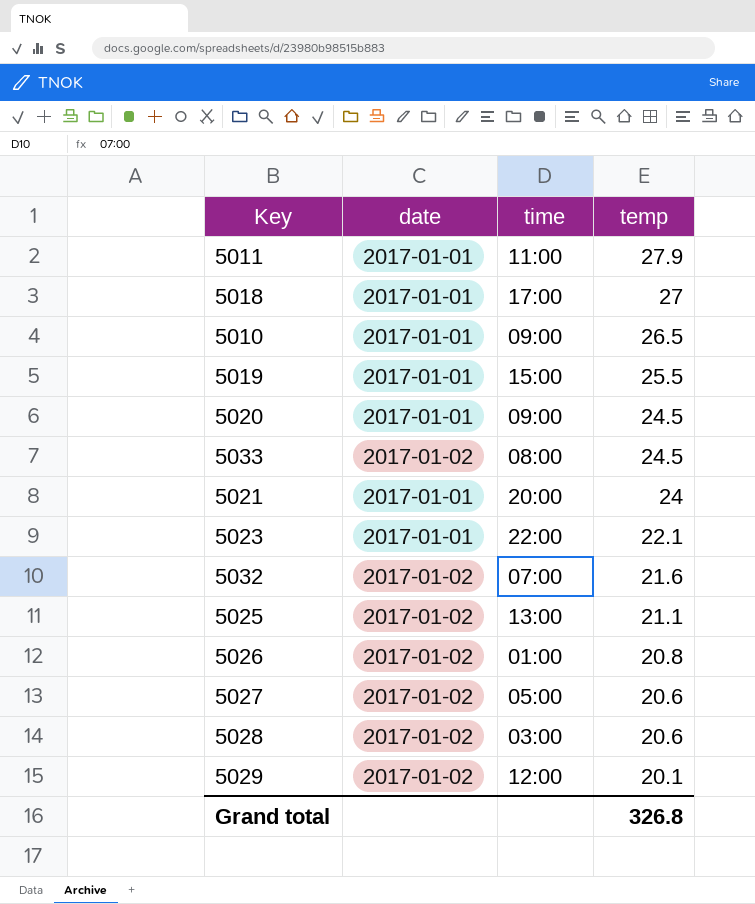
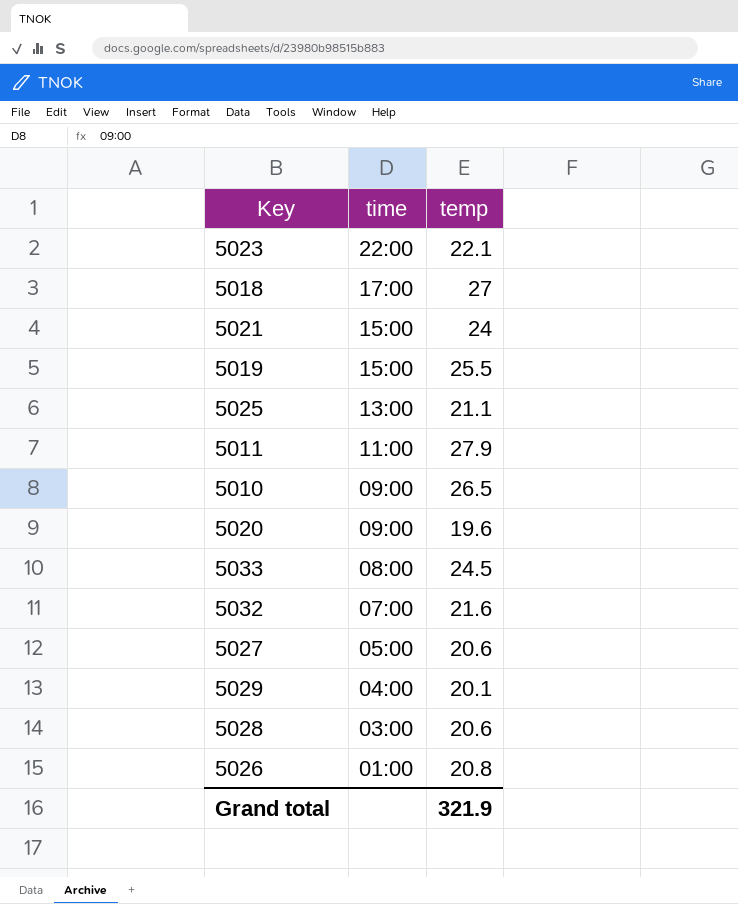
row order: temp descending -> time descending
column date | position: 2 -> none
5021 | time: 20:00 -> 15:00
5020 | temp: 24.5 -> 19.6
5029 | time: 12:00 -> 04:00
Grand total | temp: 326.8 -> 321.9

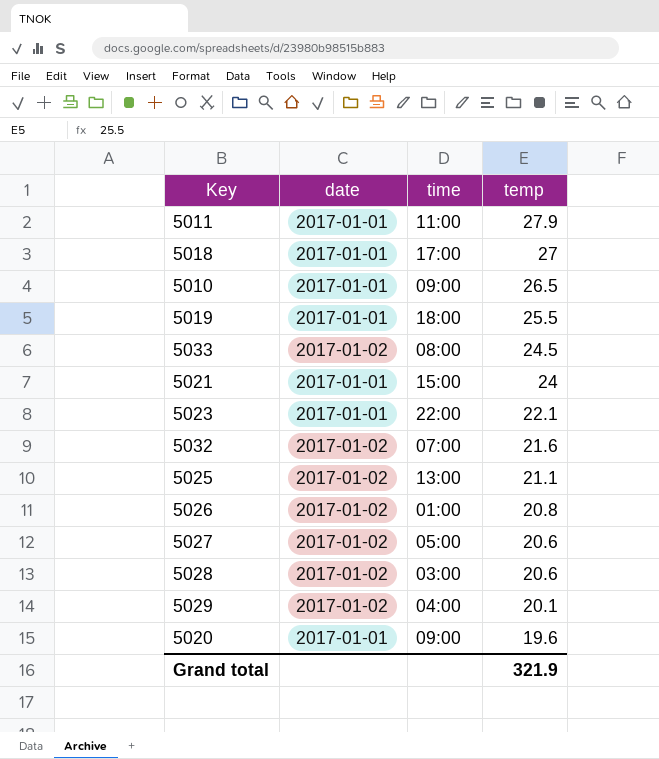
row order: time descending -> temp descending
column date | position: none -> 2
5019 | time: 15:00 -> 18:00

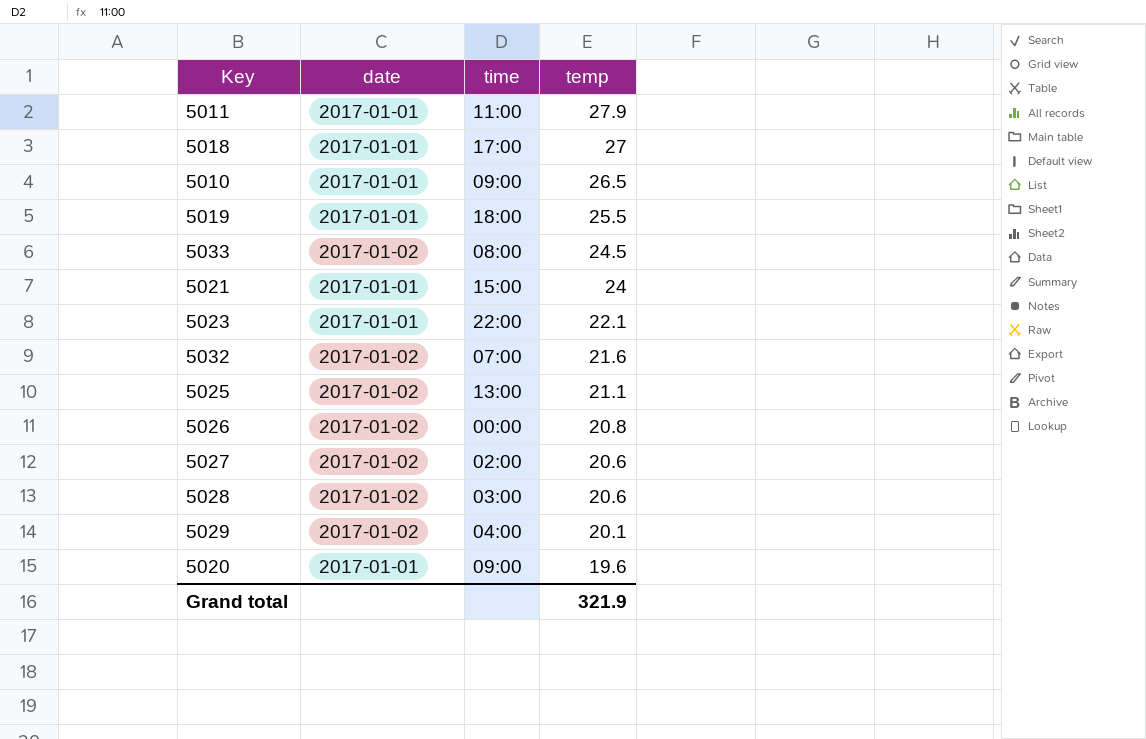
5026 | time: 01:00 -> 00:00
5027 | time: 05:00 -> 02:00

